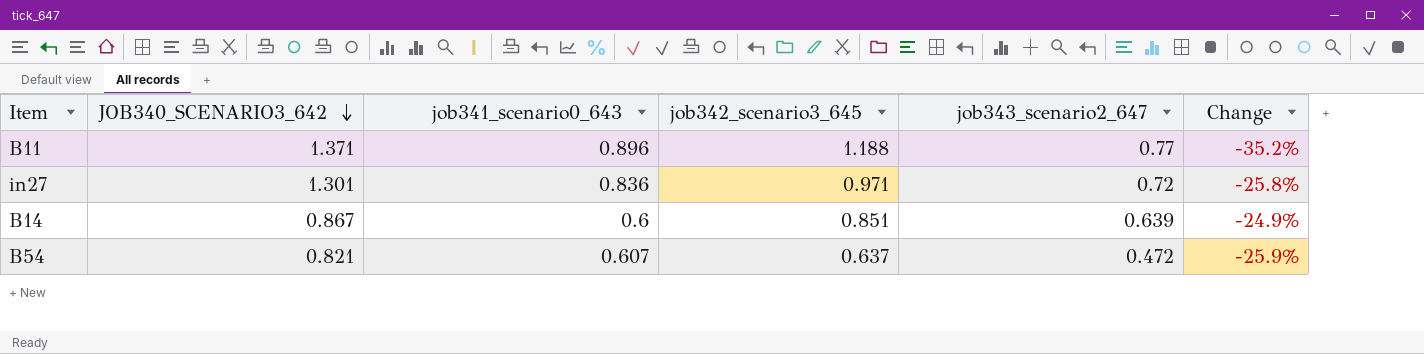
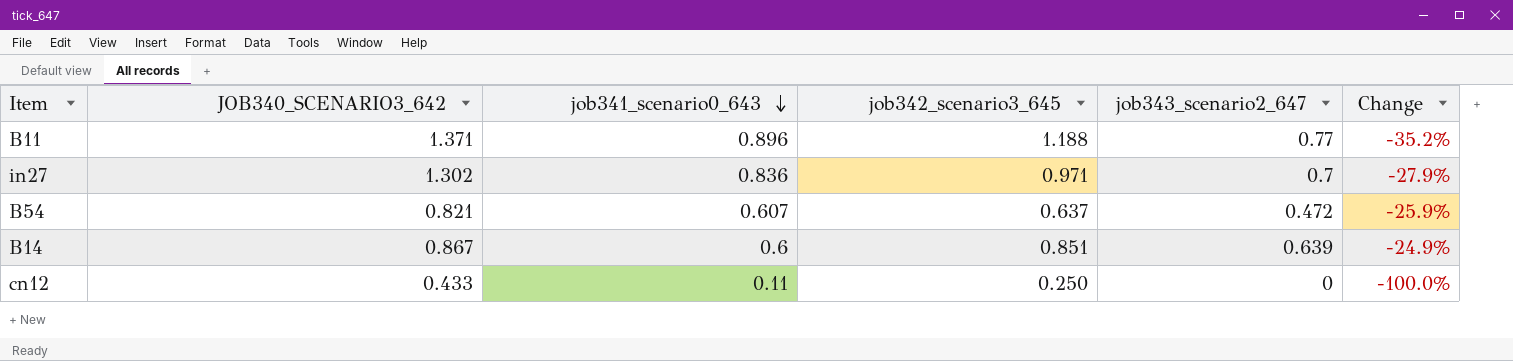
row order: JOB340_SCENARIO3_642 descending -> job341_scenario0_643 descending
in27 | JOB340_SCENARIO3_642: 1.301 -> 1.302
in27 | job343_scenario2_647: 0.72 -> 0.7
in27 | Change: -25.8% -> -27.9%
row cn12: none -> 0.433 | 0.11 | 0.250 | 0 | -100.0%

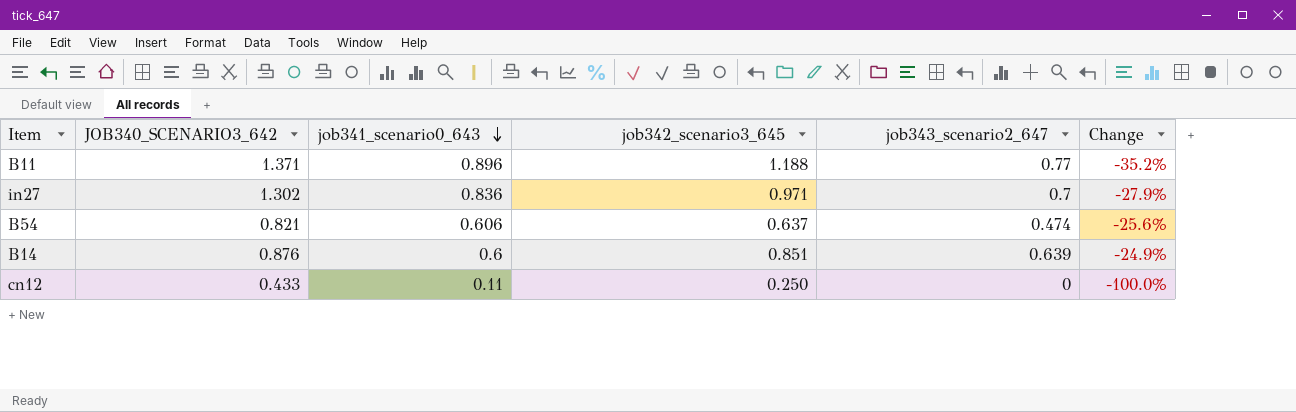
B54 | job341_scenario0_643: 0.607 -> 0.606
B54 | job343_scenario2_647: 0.472 -> 0.474
B54 | Change: -25.9% -> -25.6%
B14 | JOB340_SCENARIO3_642: 0.867 -> 0.876

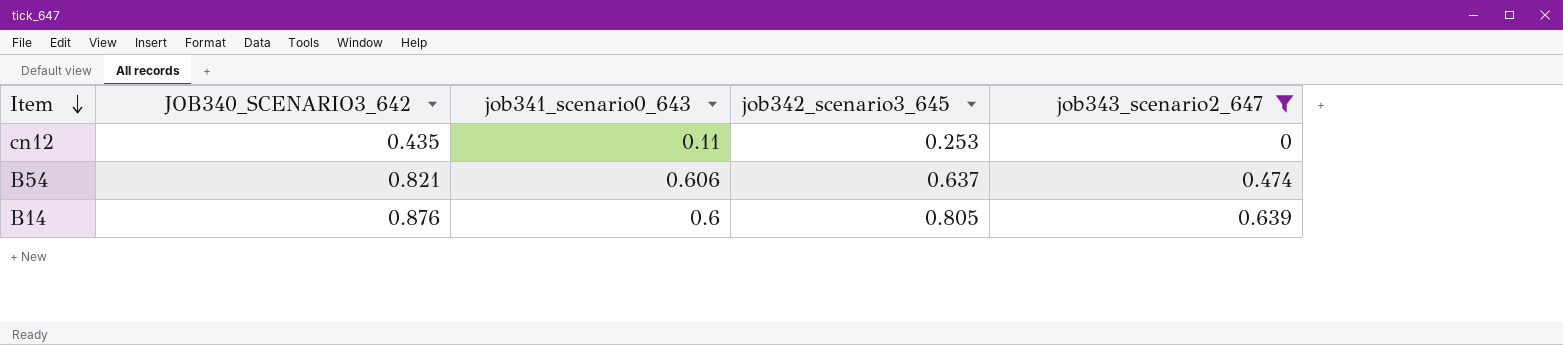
filter: none -> job343_scenario2_647 <= 0.639
row order: job341_scenario0_643 descending -> Item descending
column Change | formula: ([job343_scenario2_647] - [job342_scenario3_645]) / [job342_scenario3_645] -> none
cn12 | JOB340_SCENARIO3_642: 0.433 -> 0.435
cn12 | job342_scenario3_645: 0.250 -> 0.253
B14 | job342_scenario3_645: 0.851 -> 0.805

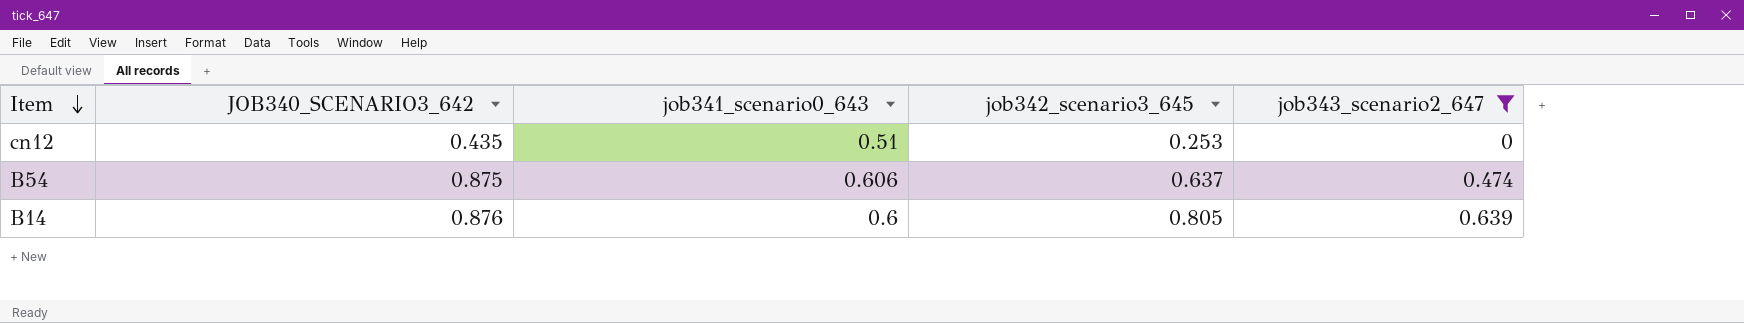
cn12 | job341_scenario0_643: 0.11 -> 0.51
B54 | JOB340_SCENARIO3_642: 0.821 -> 0.875

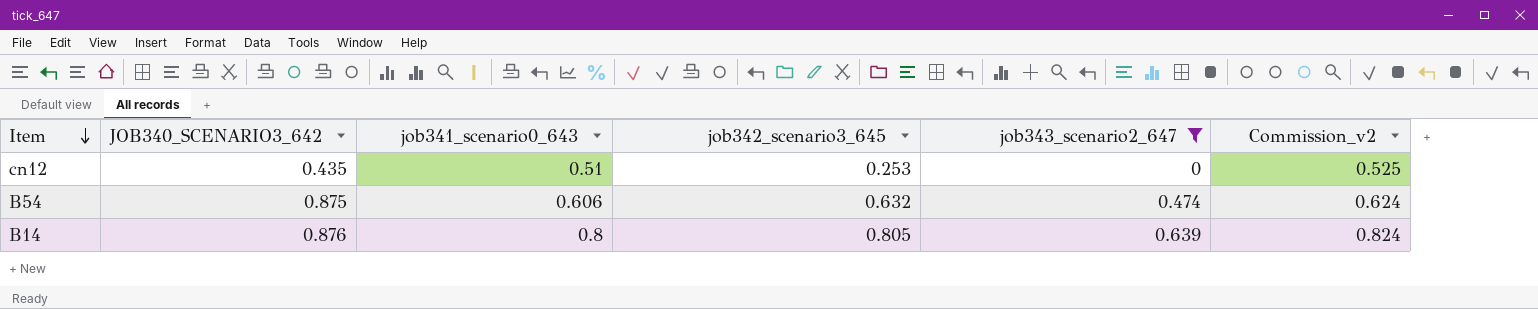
column Commission_v2 | formula: none -> [job341_scenario0_643] * 1.03
B54 | job342_scenario3_645: 0.637 -> 0.632
B14 | job341_scenario0_643: 0.6 -> 0.8

